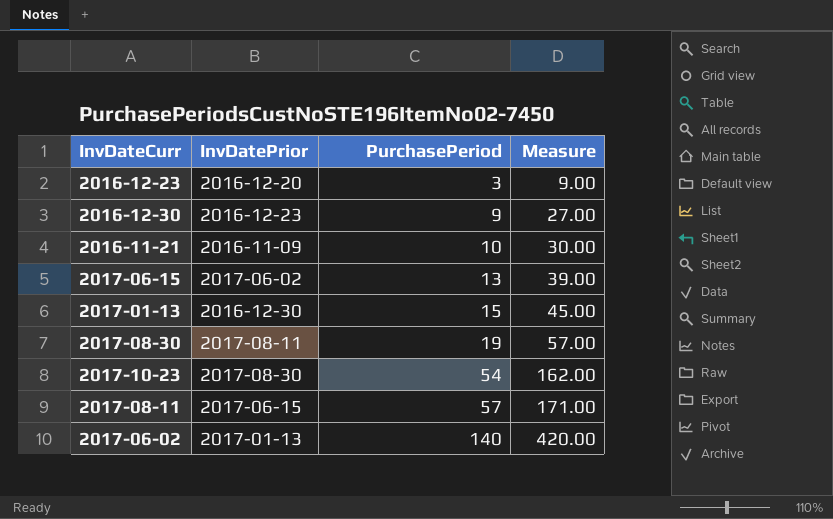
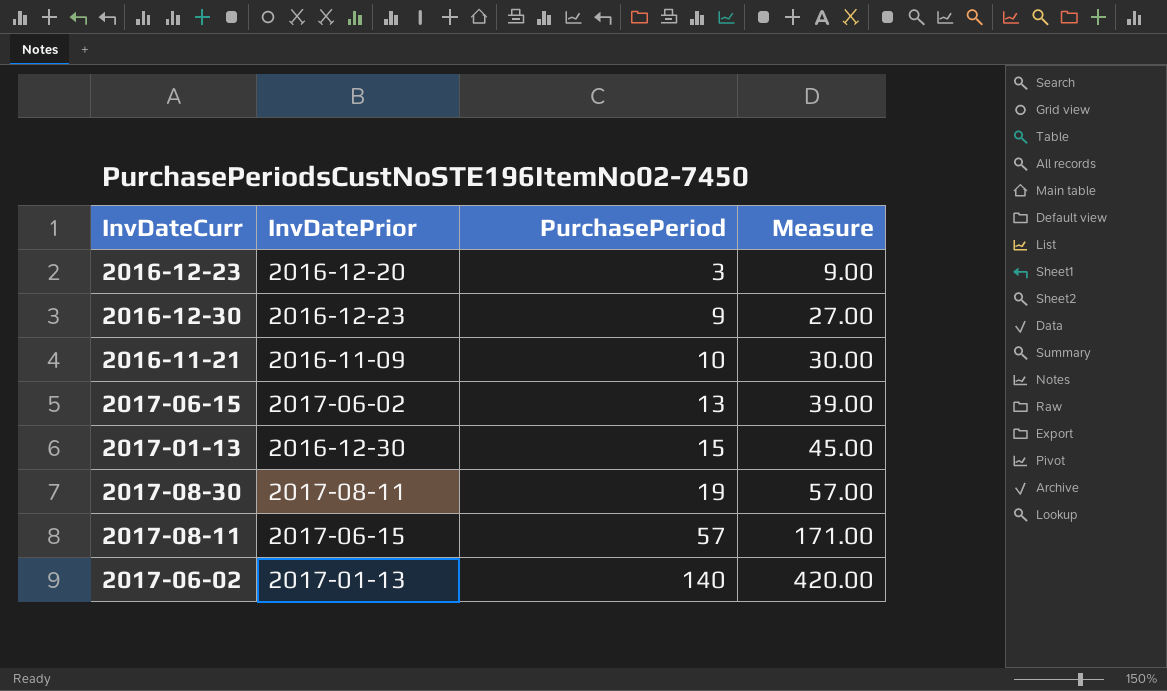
row 2017-10-23: 2017-08-30 | 54 | 162.00 -> none

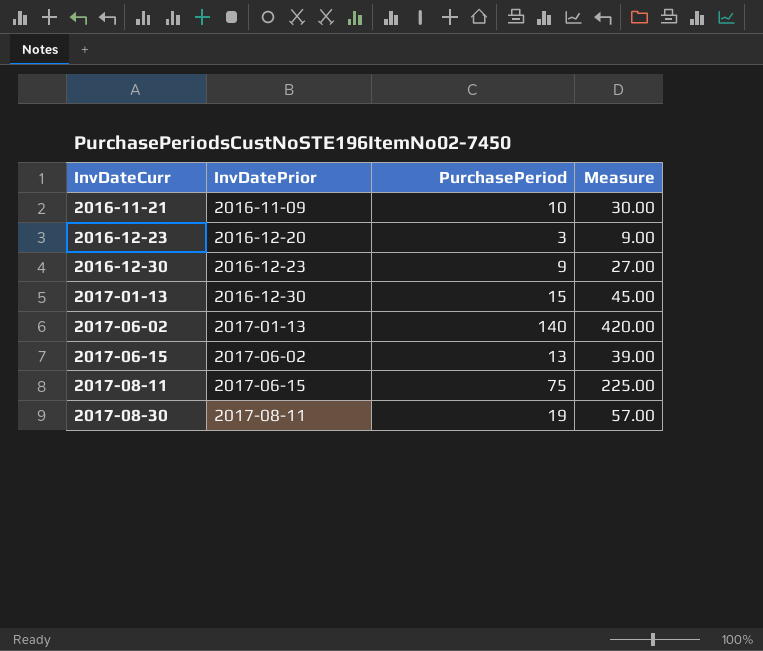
row order: PurchasePeriod ascending -> InvDateCurr ascending
2017-08-11 | PurchasePeriod: 57 -> 75
2017-08-11 | Measure: 171.00 -> 225.00

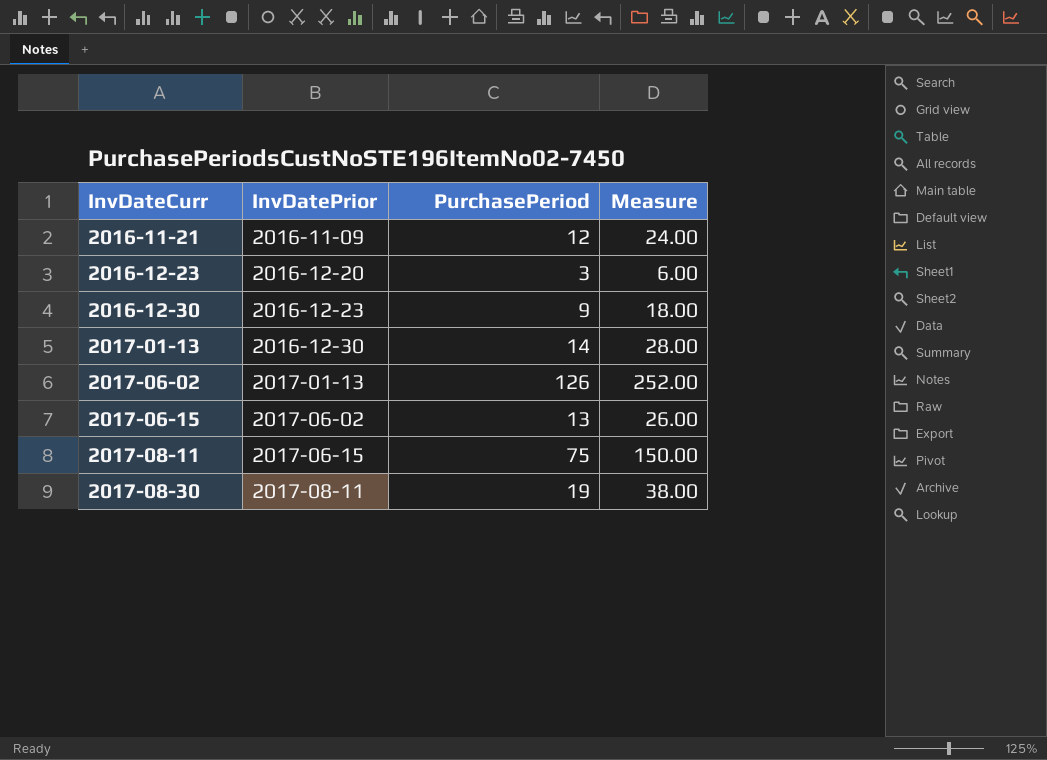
column Measure | formula: [PurchasePeriod] * 3 -> [PurchasePeriod] * 2
2016-11-21 | PurchasePeriod: 10 -> 12
2017-01-13 | PurchasePeriod: 15 -> 14
2017-06-02 | PurchasePeriod: 140 -> 126

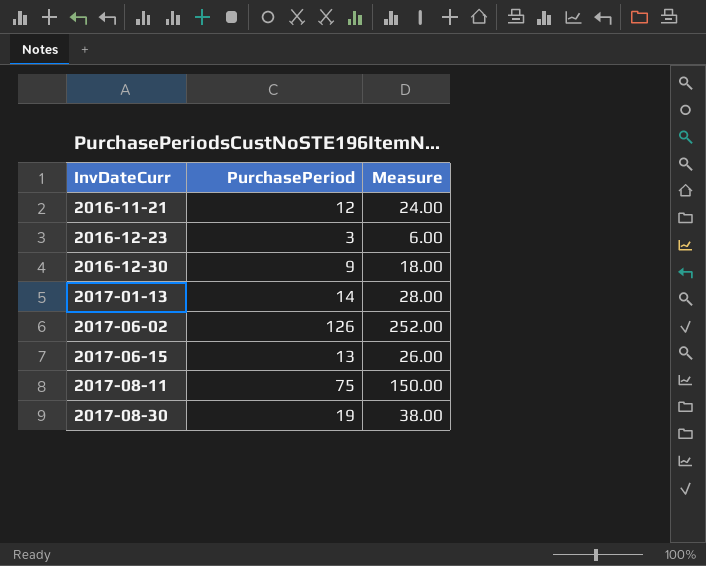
column InvDatePrior | position: 2 -> none

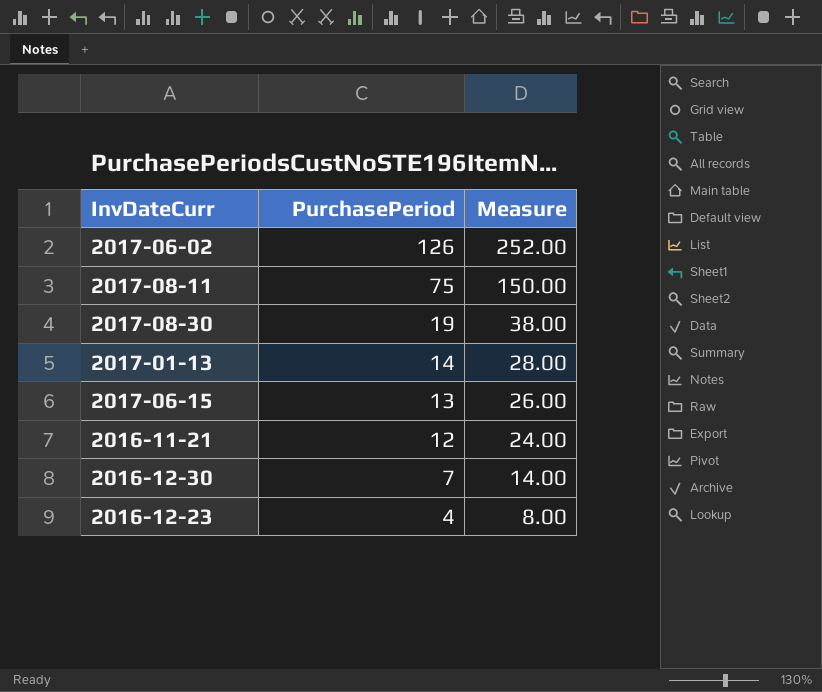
row order: InvDateCurr ascending -> PurchasePeriod descending
2016-12-30 | PurchasePeriod: 9 -> 7
2016-12-30 | Measure: 18.00 -> 14.00
2016-12-23 | PurchasePeriod: 3 -> 4
2016-12-23 | Measure: 6.00 -> 8.00

